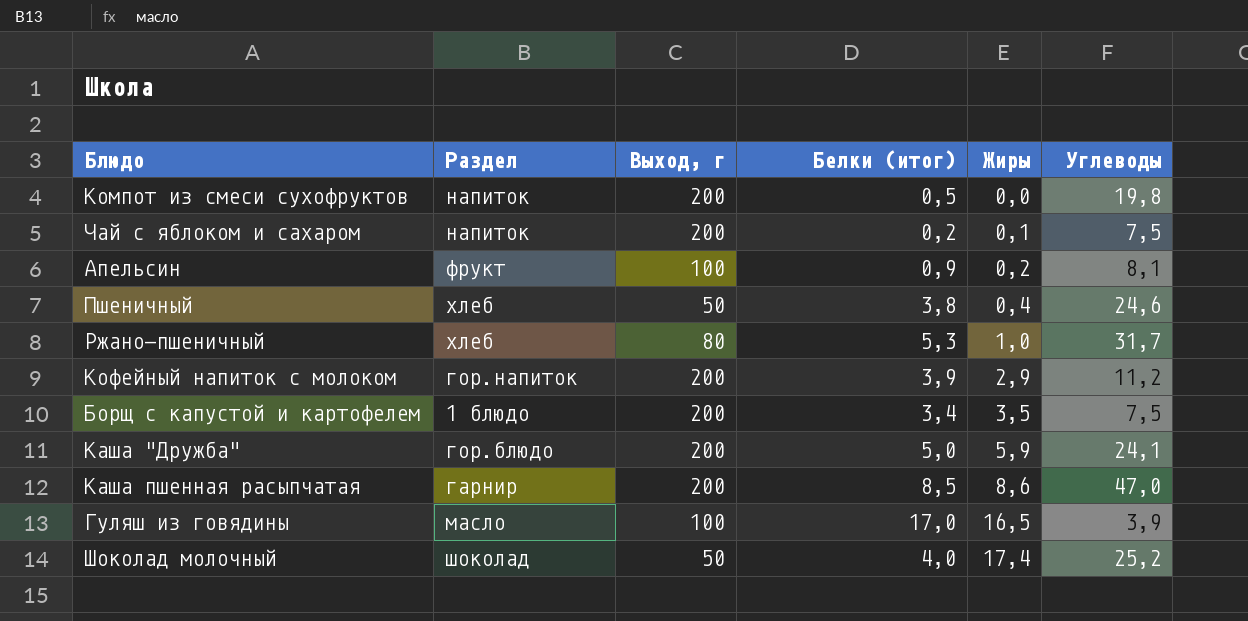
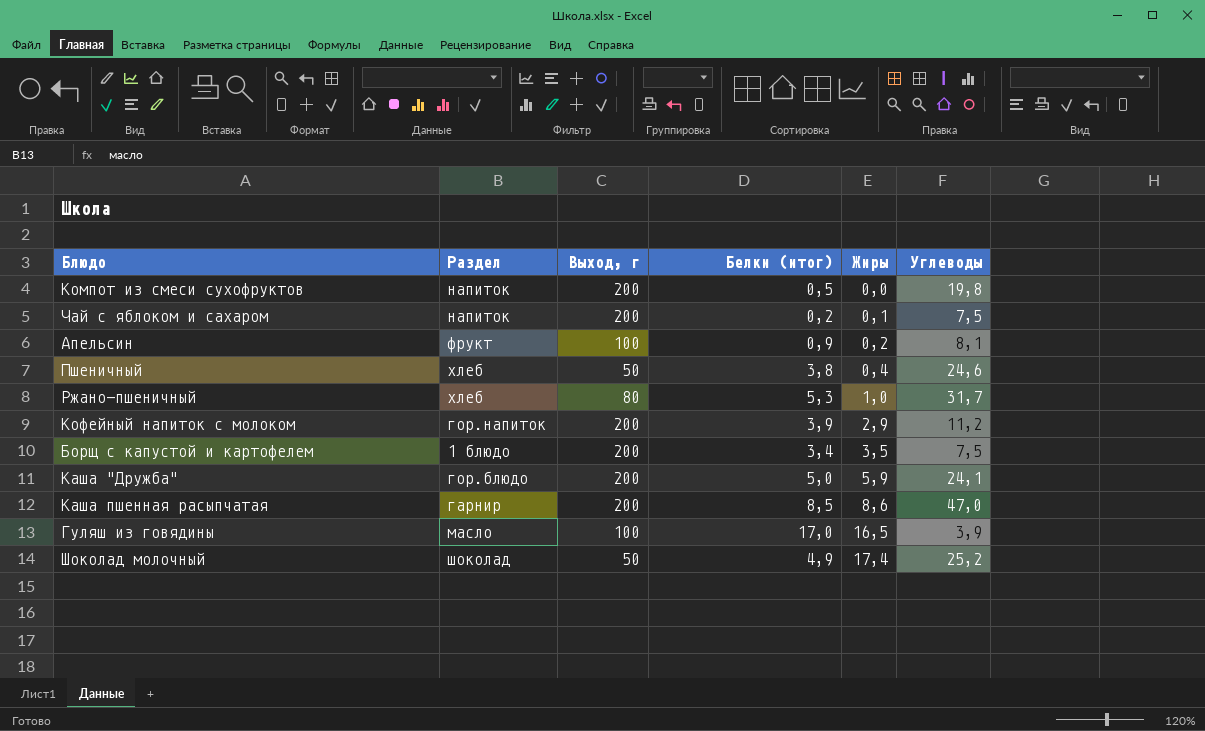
Шоколад молочный | Белки (итог): 4,0 -> 4,9

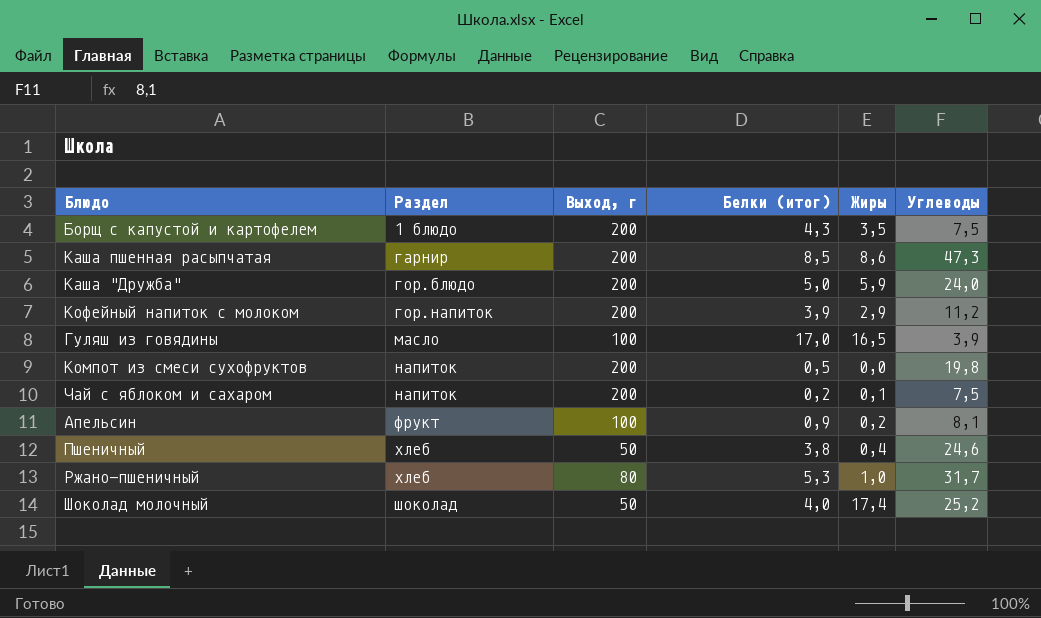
row order: Жиры ascending -> Раздел ascending
Борщ с капустой и картофелем | Белки (итог): 3,4 -> 4,3
Каша пшенная расыпчатая | Углеводы: 47,0 -> 47,3
Каша "Дружба" | Углеводы: 24,1 -> 24,0
Шоколад молочный | Белки (итог): 4,9 -> 4,0

